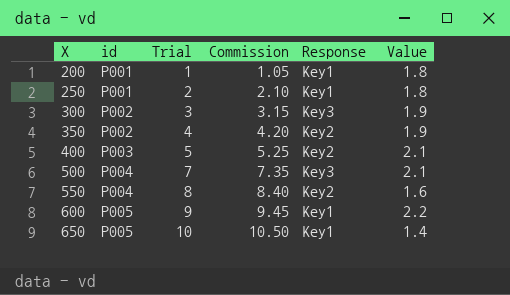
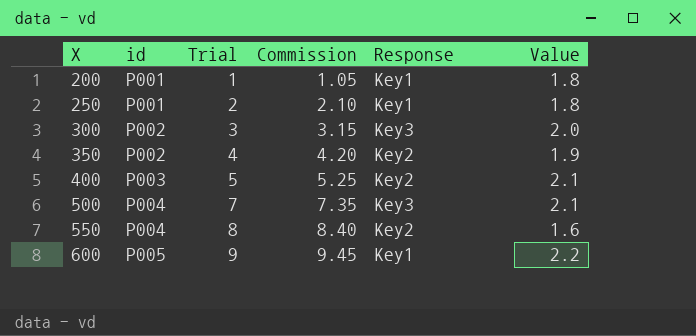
row 650: P005 | 10 | 10.50 | Key1 | 1.4 -> none
300 | Value: 1.9 -> 2.0

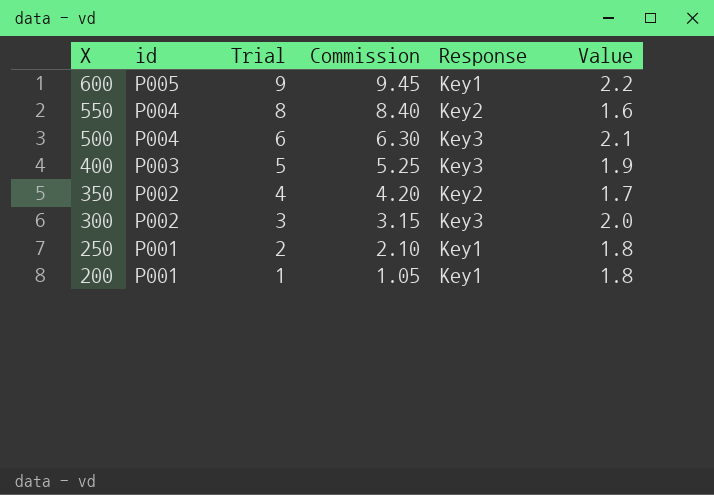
row order: X ascending -> X descending
500 | Trial: 7 -> 6
500 | Commission: 7.35 -> 6.30
400 | Response: Key2 -> Key3
400 | Value: 2.1 -> 1.9
350 | Value: 1.9 -> 1.7

